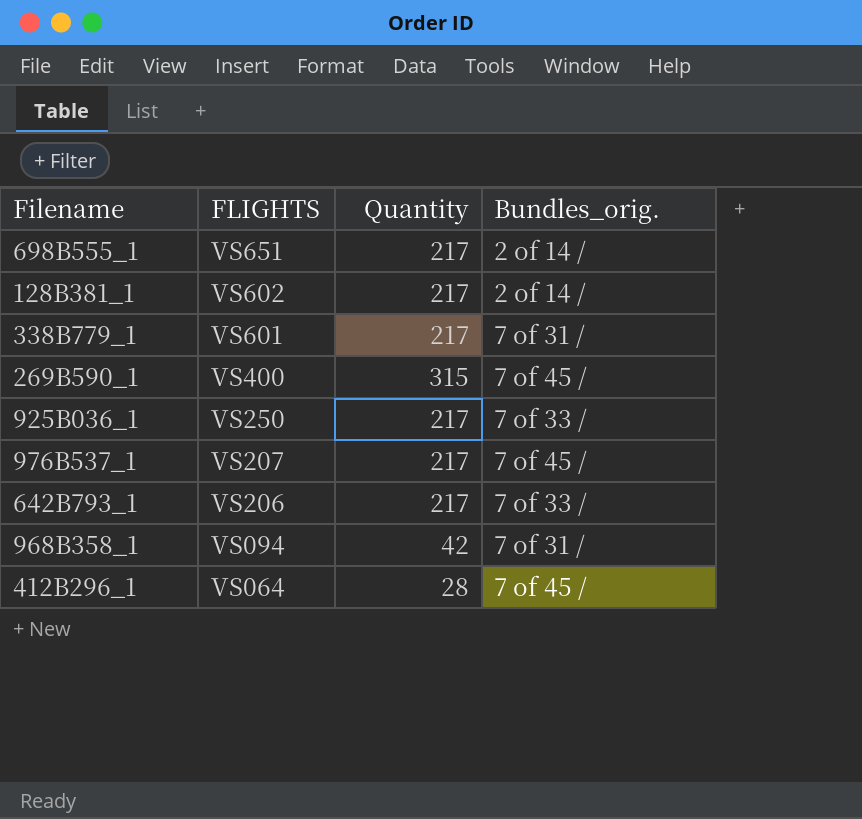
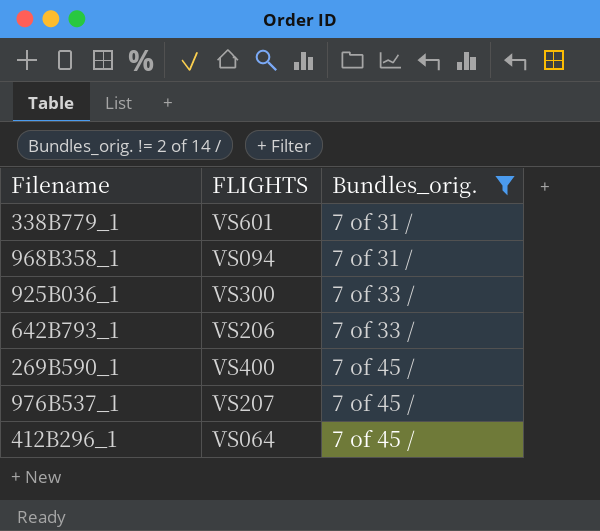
filter: none -> Bundles_orig. != 2 of 14 /
row order: FLIGHTS descending -> Bundles_orig. ascending
column Quantity | position: 3 -> none
925B036_1 | FLIGHTS: VS250 -> VS300

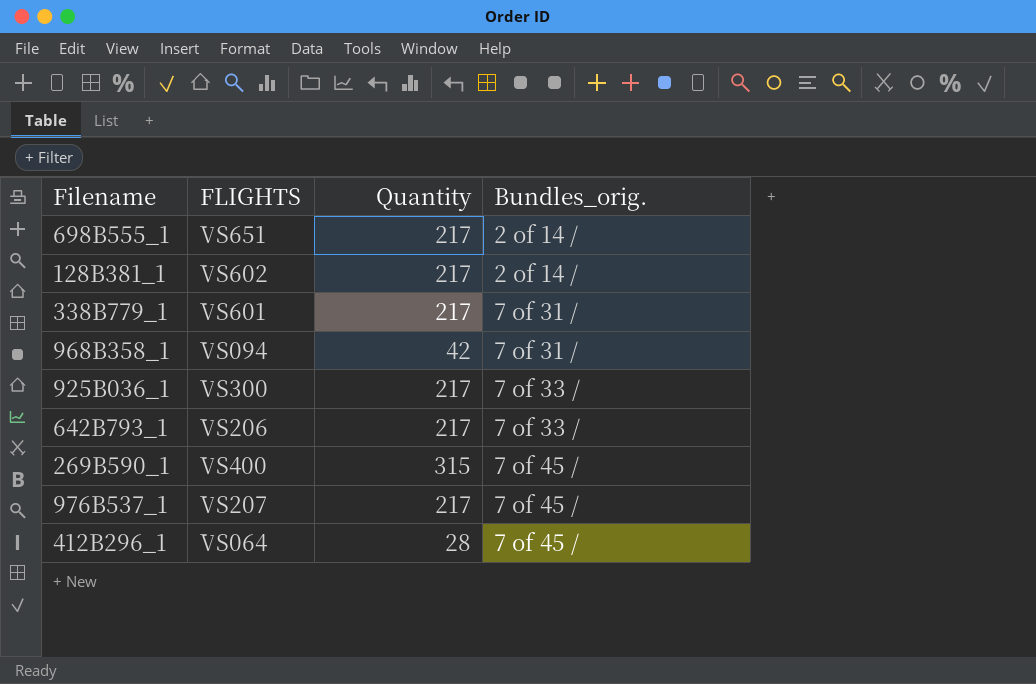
filter: Bundles_orig. != 2 of 14 / -> none
column Quantity | position: none -> 3

